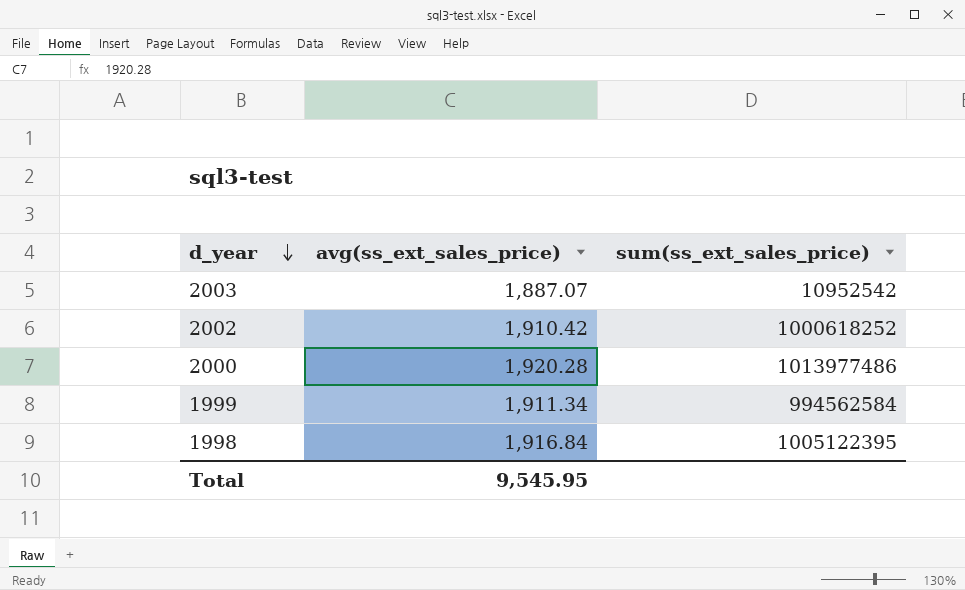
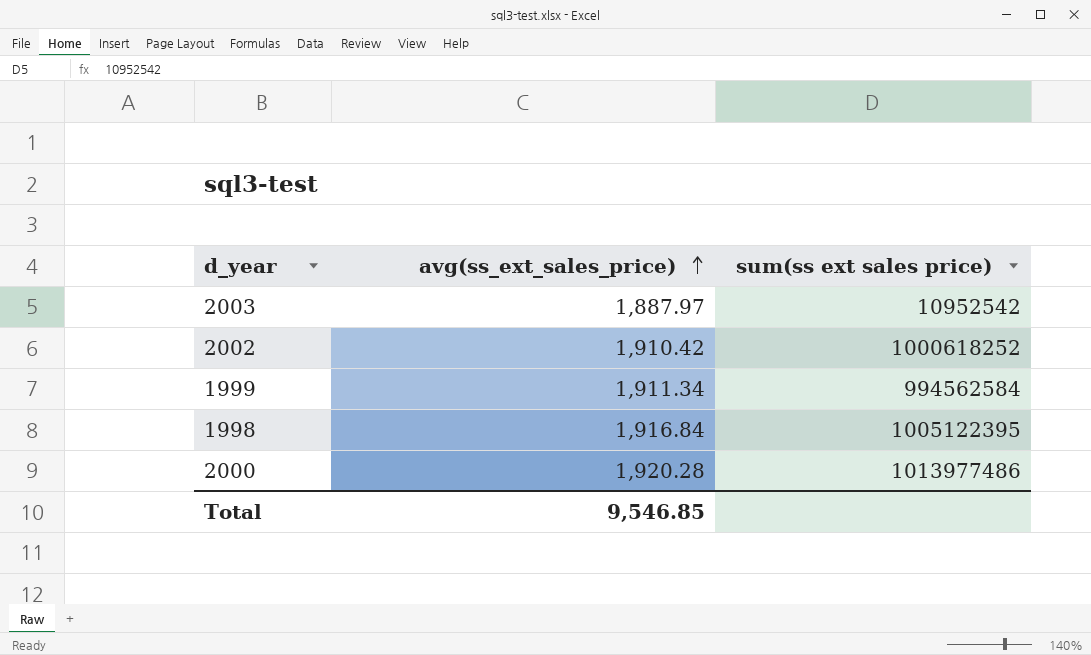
row order: d_year descending -> avg(ss_ext_sales_price) ascending
column name: sum(ss_ext_sales_price) -> sum(ss ext sales price)
2003 | avg(ss_ext_sales_price): 1,887.07 -> 1,887.97
Total | avg(ss_ext_sales_price): 9,545.95 -> 9,546.85

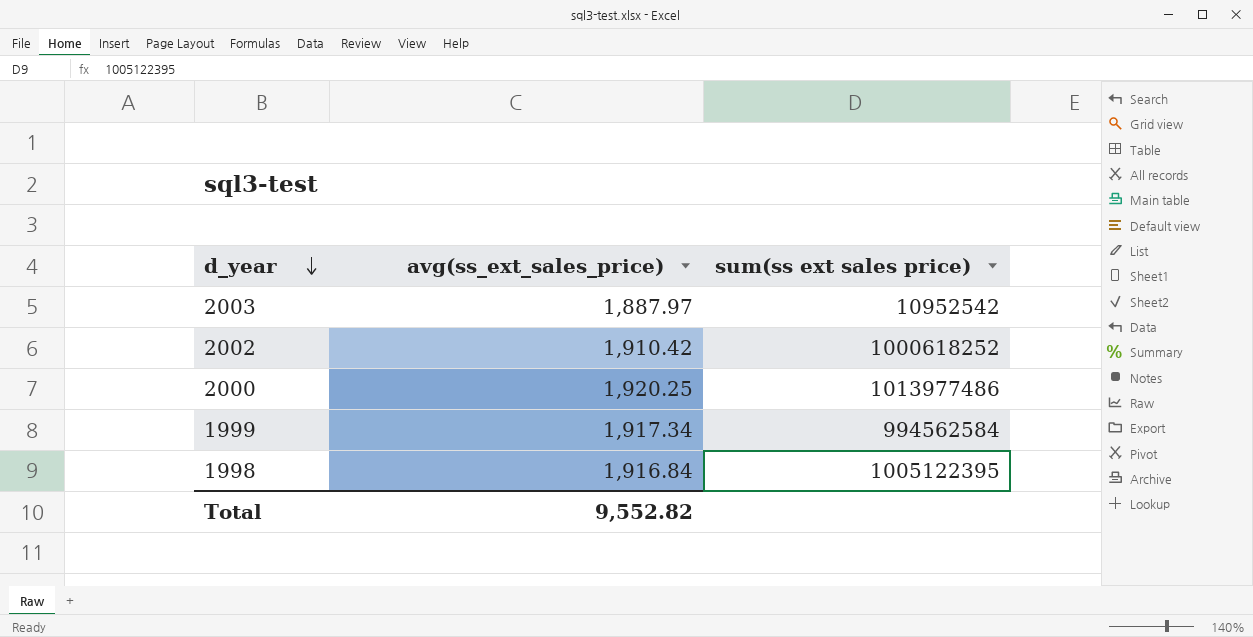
row order: avg(ss_ext_sales_price) ascending -> d_year descending
2000 | avg(ss_ext_sales_price): 1,920.28 -> 1,920.25
1999 | avg(ss_ext_sales_price): 1,911.34 -> 1,917.34
Total | avg(ss_ext_sales_price): 9,546.85 -> 9,552.82

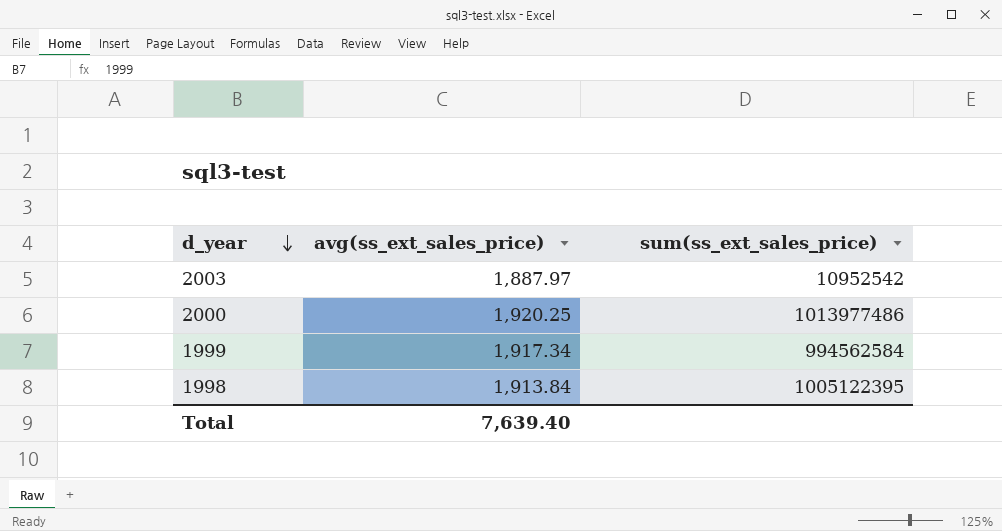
column name: sum(ss ext sales price) -> sum(ss_ext_sales_price)
row 2002: 1,910.42 | 1000618252 -> none
1998 | avg(ss_ext_sales_price): 1,916.84 -> 1,913.84
Total | avg(ss_ext_sales_price): 9,552.82 -> 7,639.40

